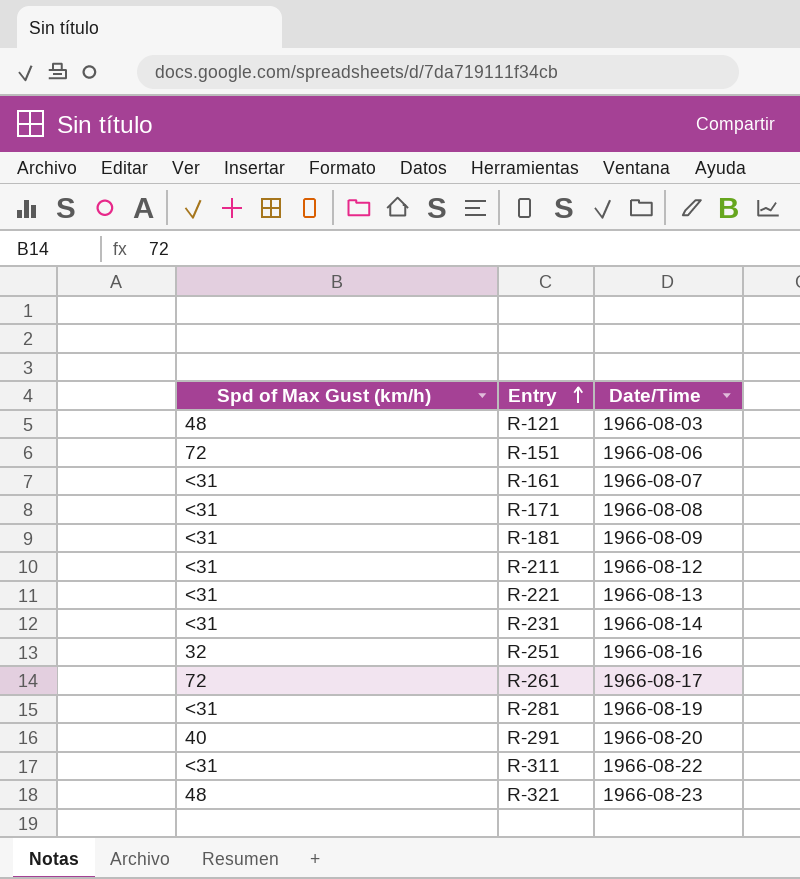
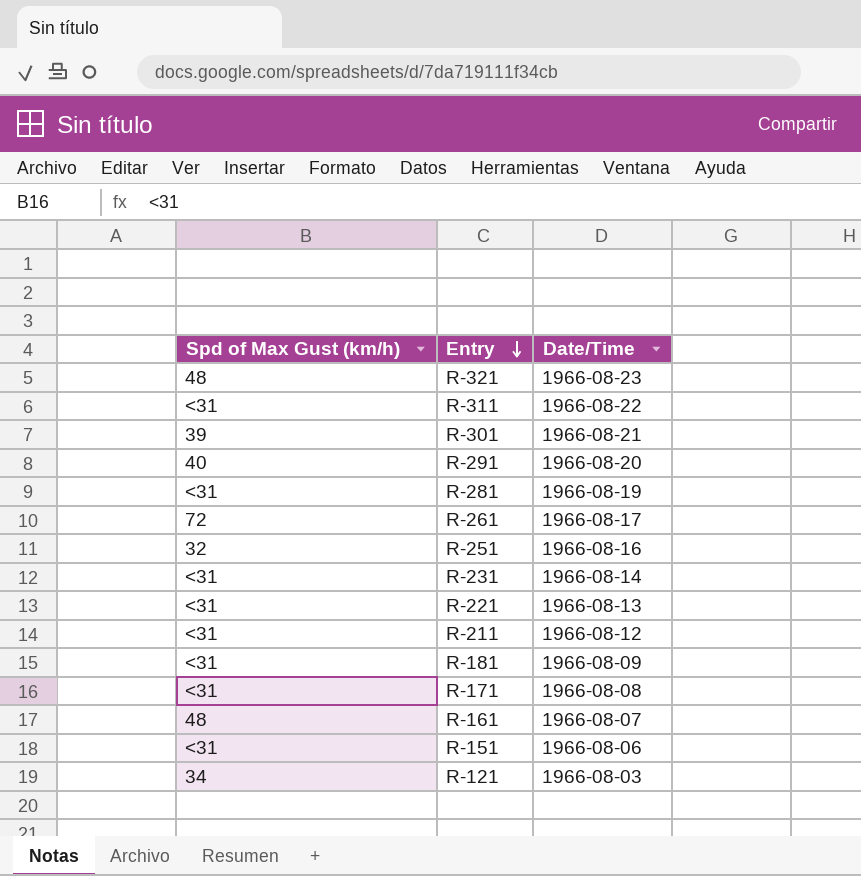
row order: Entry ascending -> Entry descending
row R-301: none -> 39 | 1966-08-21
R-161 | Spd of Max Gust (km/h): <31 -> 48
R-151 | Spd of Max Gust (km/h): 72 -> <31
R-121 | Spd of Max Gust (km/h): 48 -> 34

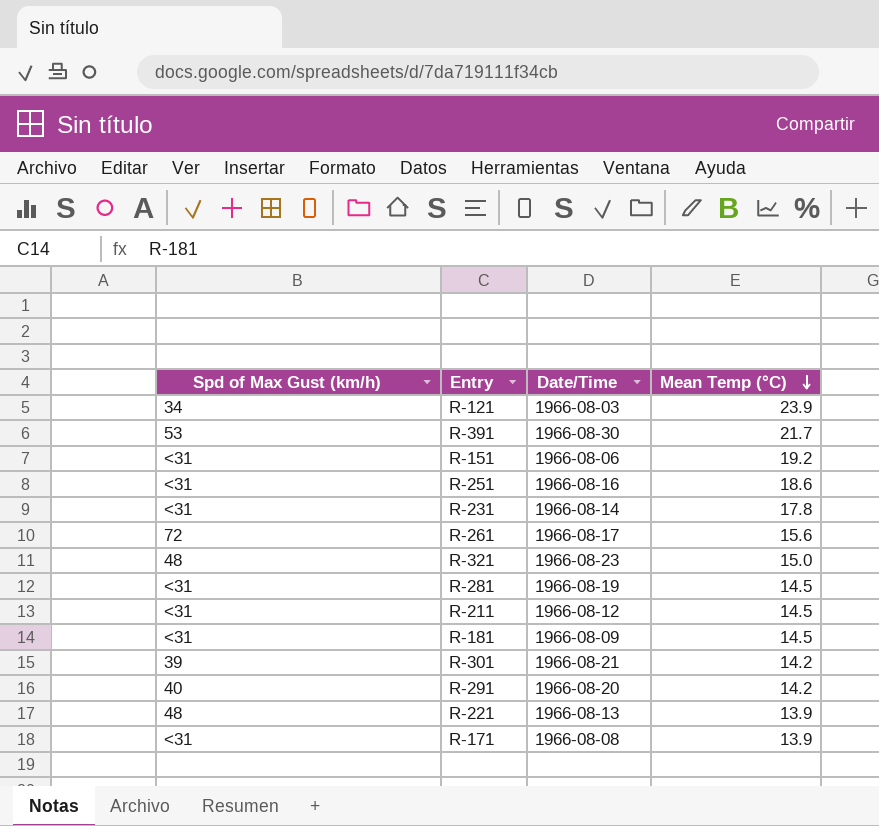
row order: Entry descending -> Mean Temp (°C) descending
column Mean Temp (°C) | position: none -> 4
row R-311: <31 | 1966-08-22 -> none
row R-161: 48 | 1966-08-07 -> none
row R-391: none -> 53 | 1966-08-30 | 21.7
R-251 | Spd of Max Gust (km/h): 32 -> <31
R-221 | Spd of Max Gust (km/h): <31 -> 48

